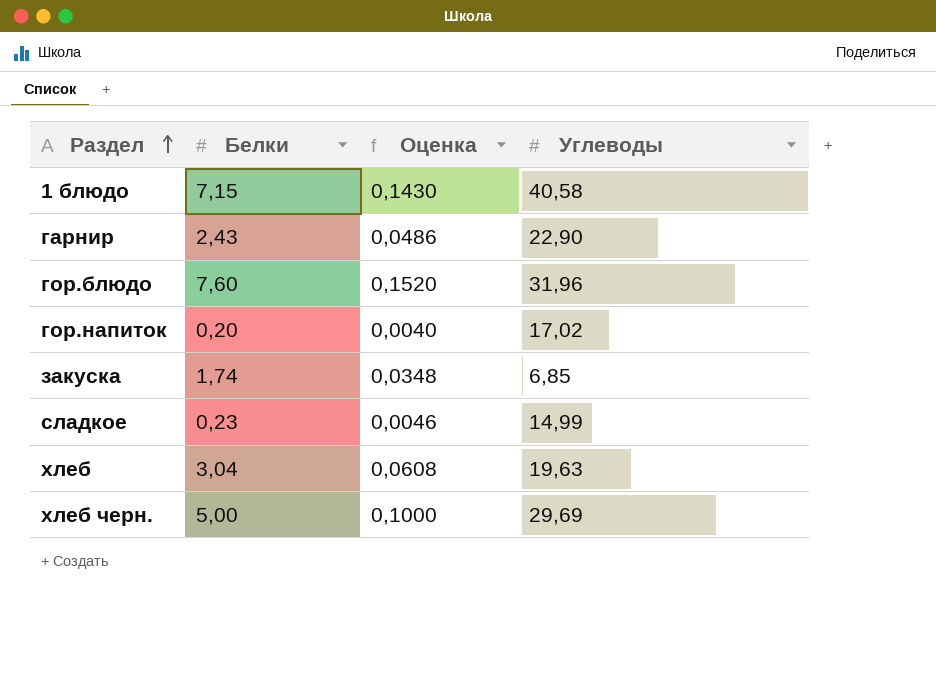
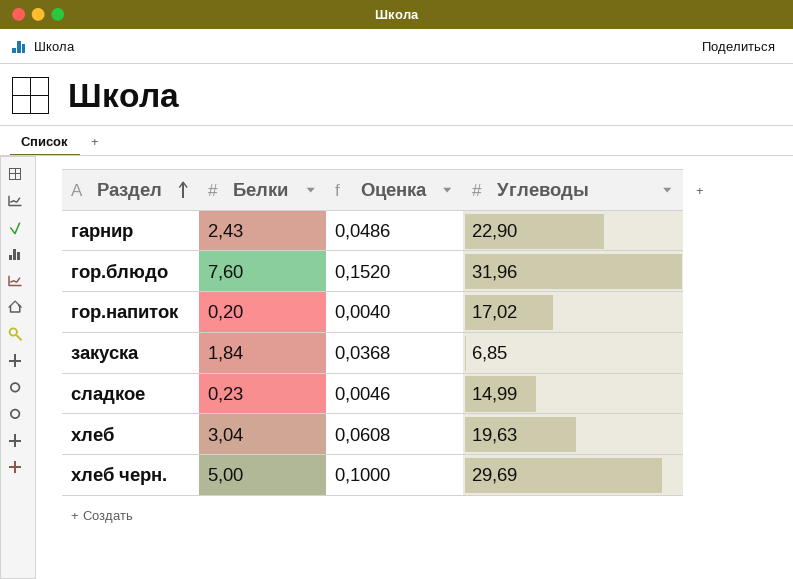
row 1 блюдо: 7,15 | 0,1430 | 40,58 -> none
закуска | Белки: 1,74 -> 1,84
закуска | Оценка: 0,0348 -> 0,0368

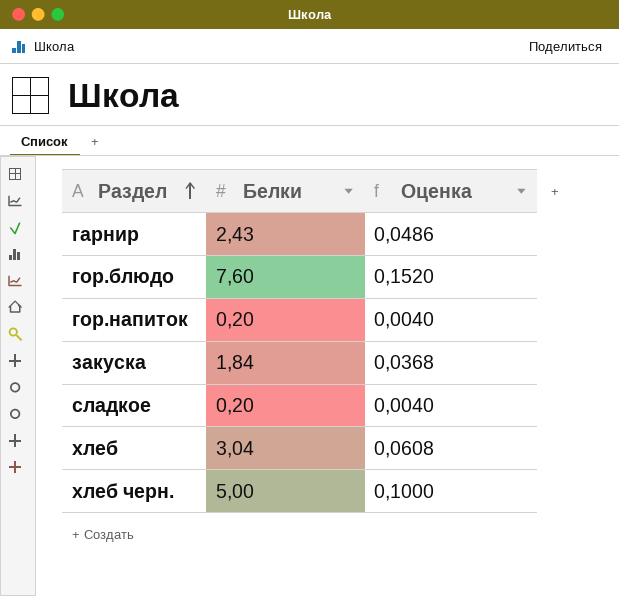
column Углеводы | position: 4 -> none
сладкое | Белки: 0,23 -> 0,20
сладкое | Оценка: 0,0046 -> 0,0040

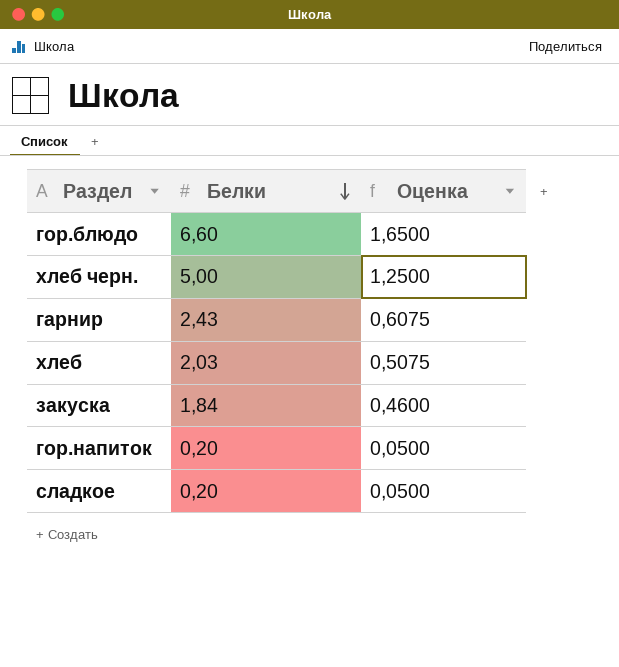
row order: Раздел ascending -> Белки descending
column Оценка | formula: [Белки] * 0,02 -> [Белки] * 0,25
гор.блюдо | Белки: 7,60 -> 6,60
хлеб | Белки: 3,04 -> 2,03

